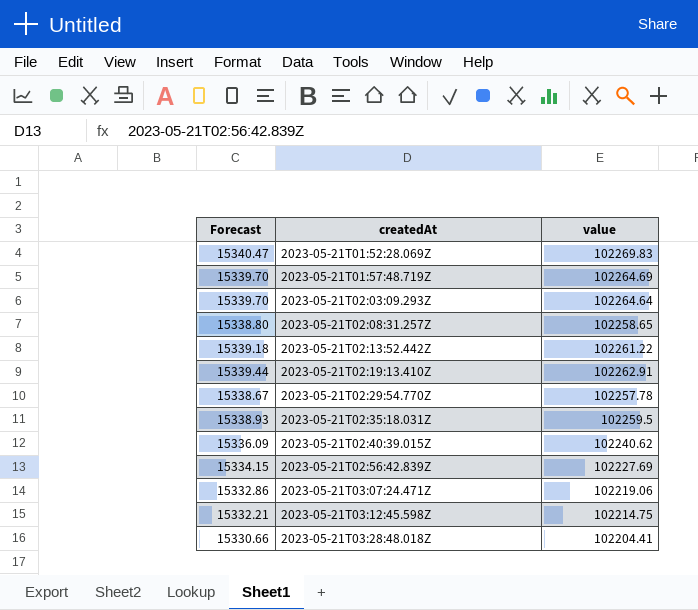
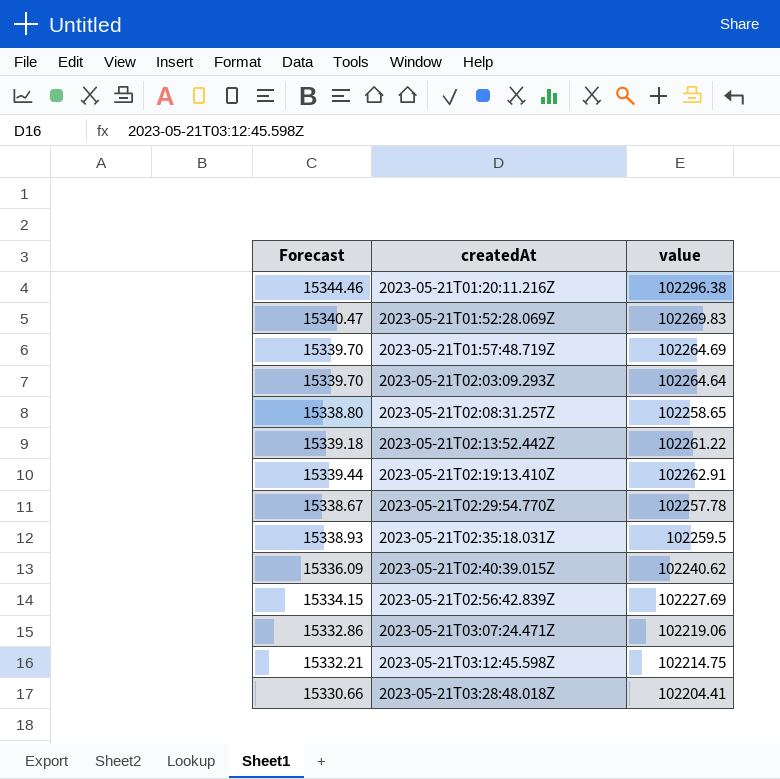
row 2023-05-21T01:20:11.216Z: none -> 15344.46 | 102296.38

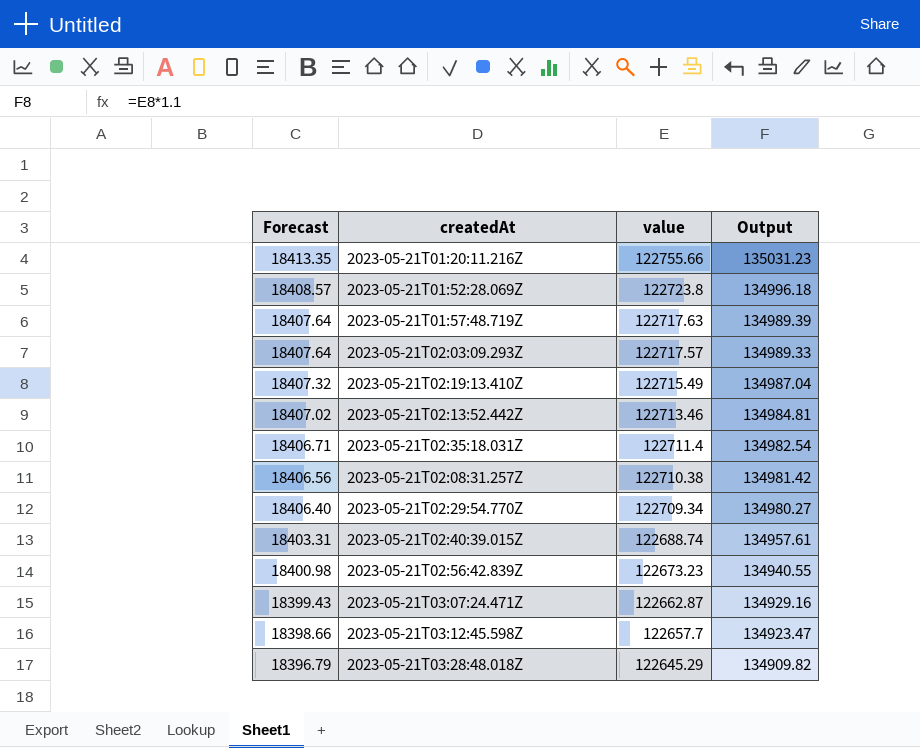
row order: createdAt ascending -> Forecast descending
column Output | formula: none -> [value] * 1.1
2023-05-21T01:20:11.216Z | Forecast: 15344.46 -> 18413.35
2023-05-21T01:20:11.216Z | value: 102296.38 -> 122755.66
2023-05-21T01:52:28.069Z | Forecast: 15340.47 -> 18408.57
2023-05-21T01:52:28.069Z | value: 102269.83 -> 122723.8
2023-05-21T01:57:48.719Z | Forecast: 15339.70 -> 18407.64
2023-05-21T01:57:48.719Z | value: 102264.69 -> 122717.63
2023-05-21T02:03:09.293Z | Forecast: 15339.70 -> 18407.64
2023-05-21T02:03:09.293Z | value: 102264.64 -> 122717.57
2023-05-21T02:19:13.410Z | Forecast: 15339.44 -> 18407.32
2023-05-21T02:19:13.410Z | value: 102262.91 -> 122715.49
2023-05-21T02:13:52.442Z | Forecast: 15339.18 -> 18407.02
2023-05-21T02:13:52.442Z | value: 102261.22 -> 122713.46
2023-05-21T02:35:18.031Z | Forecast: 15338.93 -> 18406.71
2023-05-21T02:35:18.031Z | value: 102259.5 -> 122711.4
2023-05-21T02:08:31.257Z | Forecast: 15338.80 -> 18406.56
2023-05-21T02:08:31.257Z | value: 102258.65 -> 122710.38
2023-05-21T02:29:54.770Z | Forecast: 15338.67 -> 18406.40
2023-05-21T02:29:54.770Z | value: 102257.78 -> 122709.34
2023-05-21T02:40:39.015Z | Forecast: 15336.09 -> 18403.31
2023-05-21T02:40:39.015Z | value: 102240.62 -> 122688.74
2023-05-21T02:56:42.839Z | Forecast: 15334.15 -> 18400.98
2023-05-21T02:56:42.839Z | value: 102227.69 -> 122673.23
2023-05-21T03:07:24.471Z | Forecast: 15332.86 -> 18399.43
2023-05-21T03:07:24.471Z | value: 102219.06 -> 122662.87
2023-05-21T03:12:45.598Z | Forecast: 15332.21 -> 18398.66
2023-05-21T03:12:45.598Z | value: 102214.75 -> 122657.7
2023-05-21T03:28:48.018Z | Forecast: 15330.66 -> 18396.79
2023-05-21T03:28:48.018Z | value: 102204.41 -> 122645.29

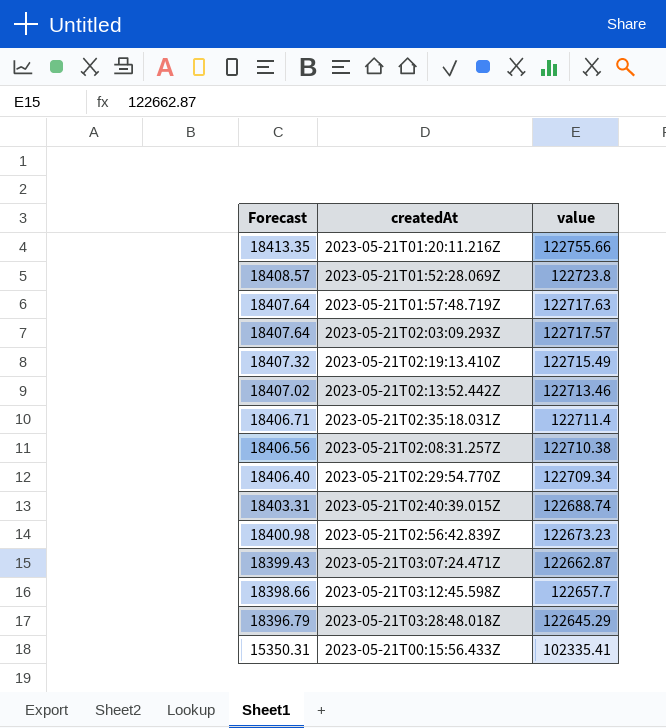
column Output | formula: [value] * 1.1 -> none
row 2023-05-21T00:15:56.433Z: none -> 15350.31 | 102335.41

